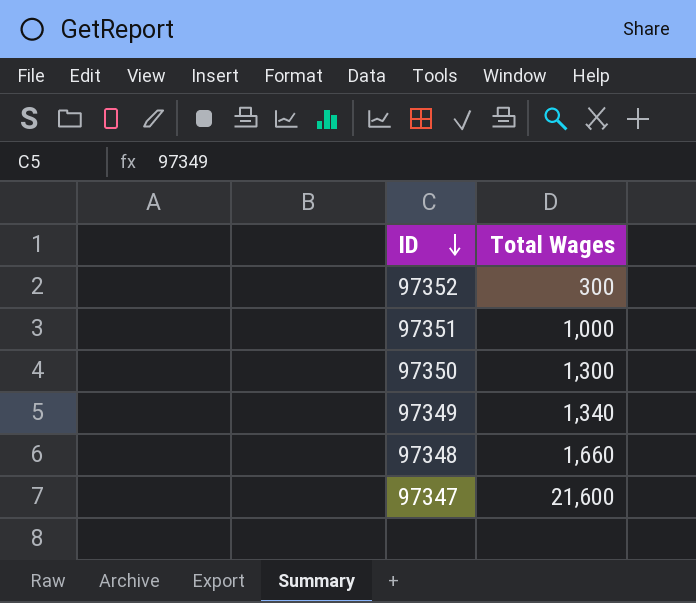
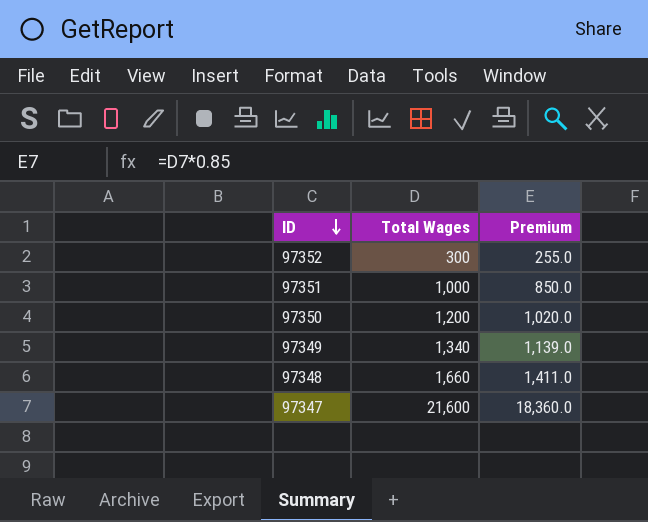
column Premium | formula: none -> [Total Wages] * 0.85
97350 | Total Wages: 1,300 -> 1,200

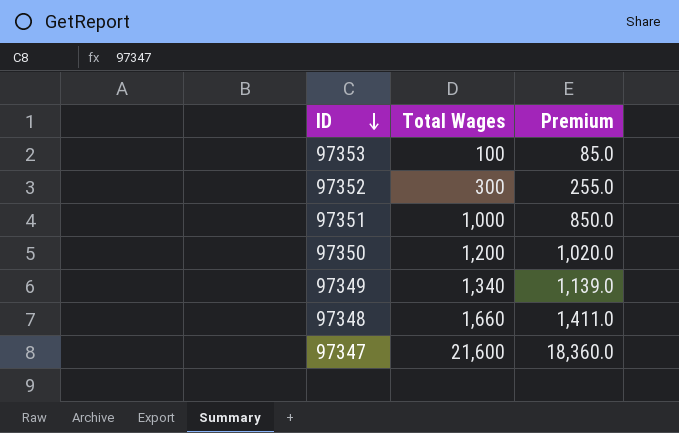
row 97353: none -> 100 | 85.0

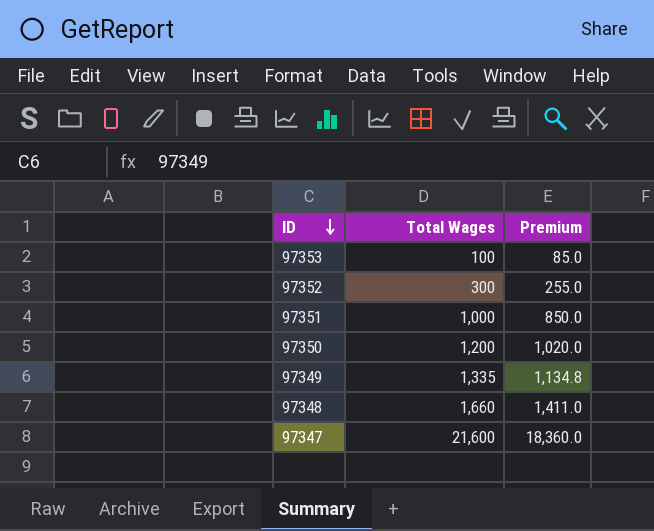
97349 | Total Wages: 1,340 -> 1,335
97349 | Premium: 1,139.0 -> 1,134.8

